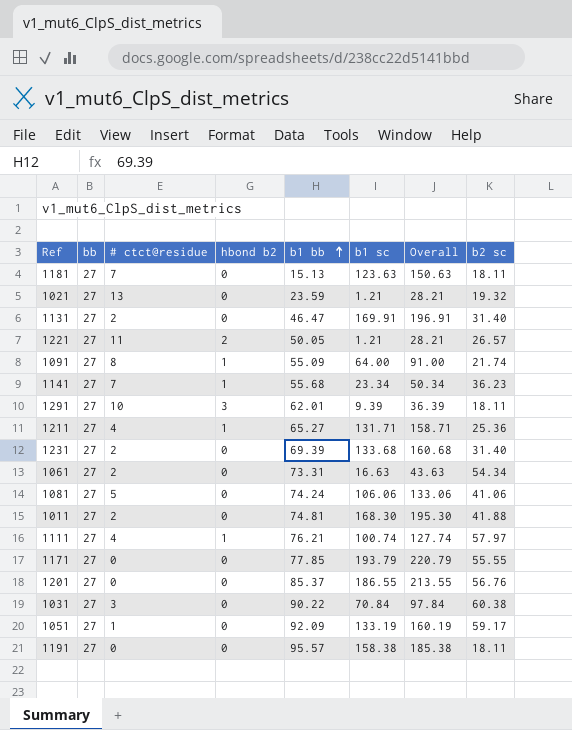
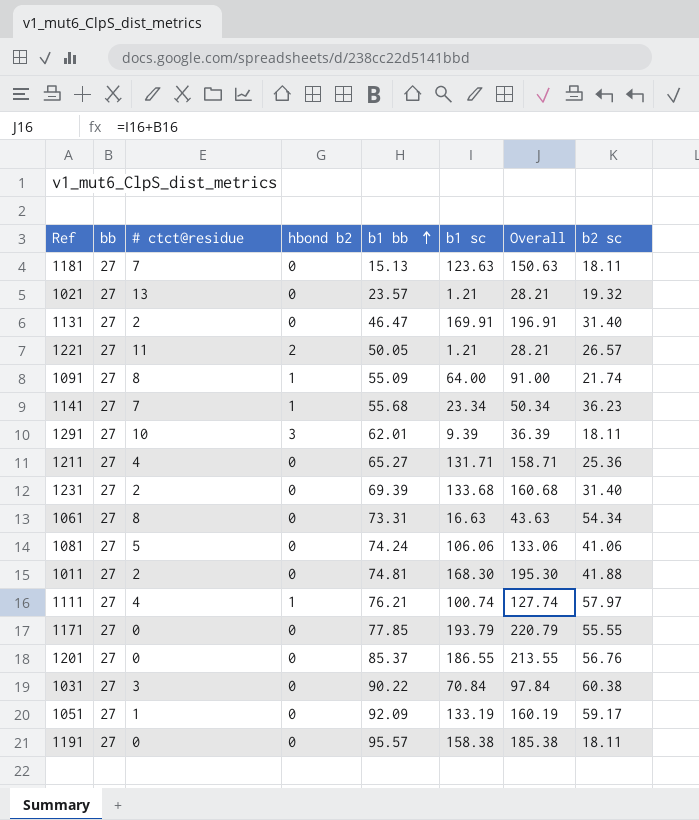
1021 | b1 bb: 23.59 -> 23.57
1211 | hbond b2: 1 -> 0
1061 | # ctct@residue: 2 -> 8

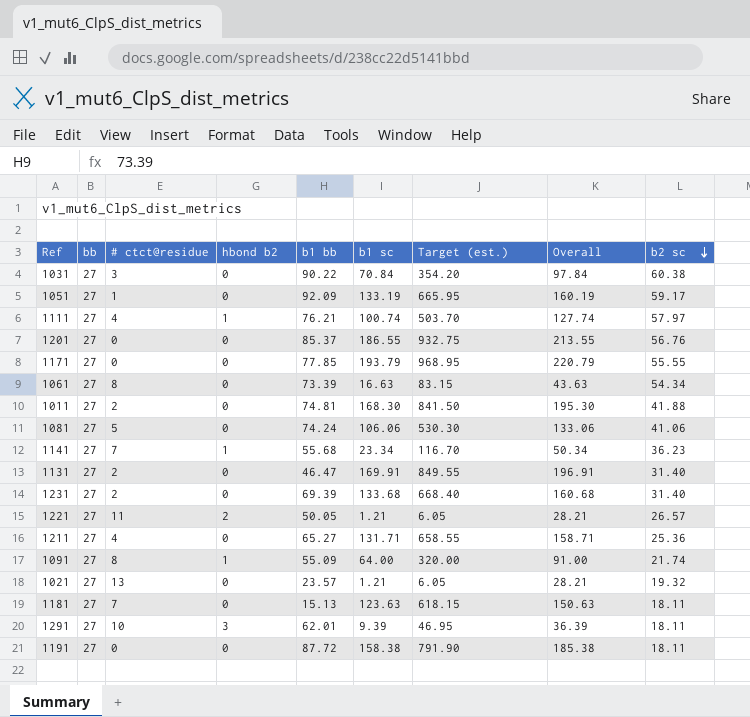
row order: b1 bb ascending -> b2 sc descending
column Target (est.) | formula: none -> [b1 sc] * 5
1061 | b1 bb: 73.31 -> 73.39
1191 | b1 bb: 95.57 -> 87.72

